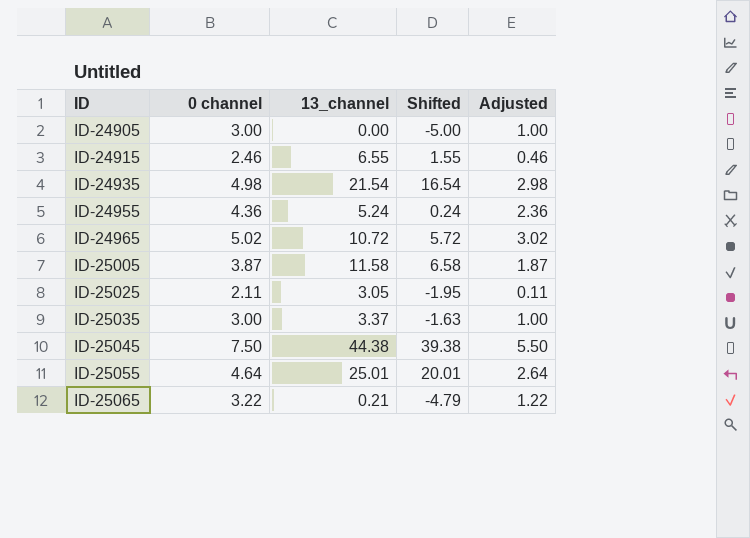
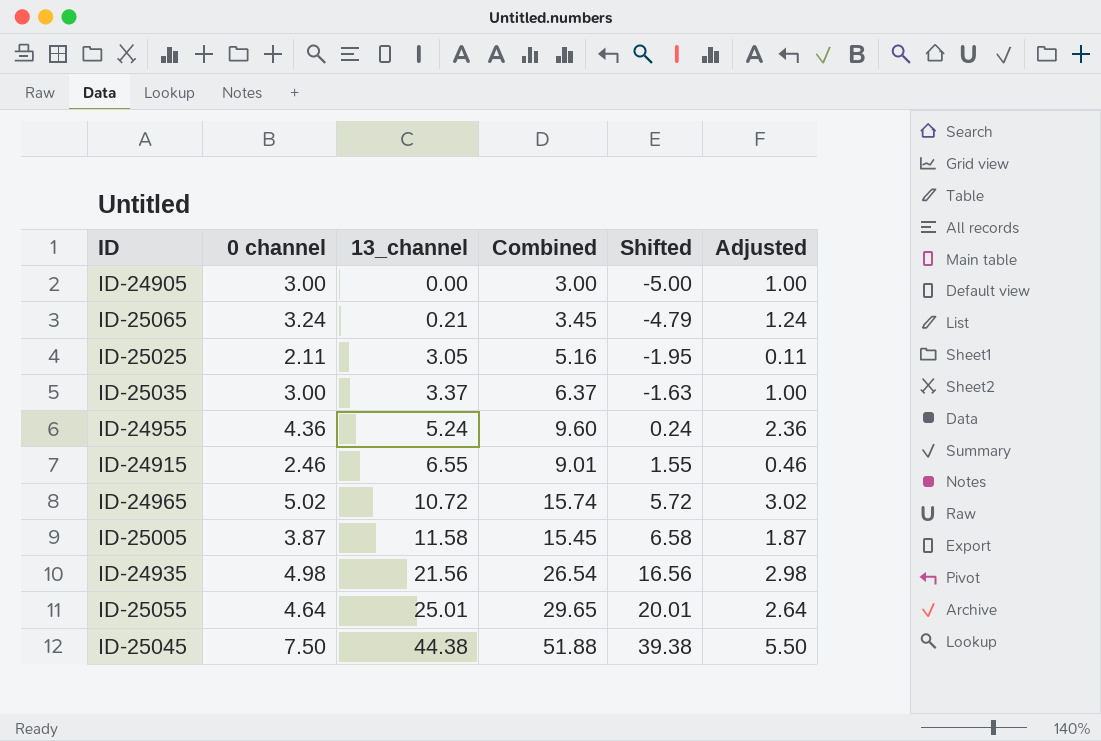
row order: ID ascending -> 13_channel ascending
column Combined | formula: none -> [0 channel] + [13_channel]
ID-25065 | 0 channel: 3.22 -> 3.24
ID-25065 | Adjusted: 1.22 -> 1.24
ID-24935 | 13_channel: 21.54 -> 21.56
ID-24935 | Shifted: 16.54 -> 16.56

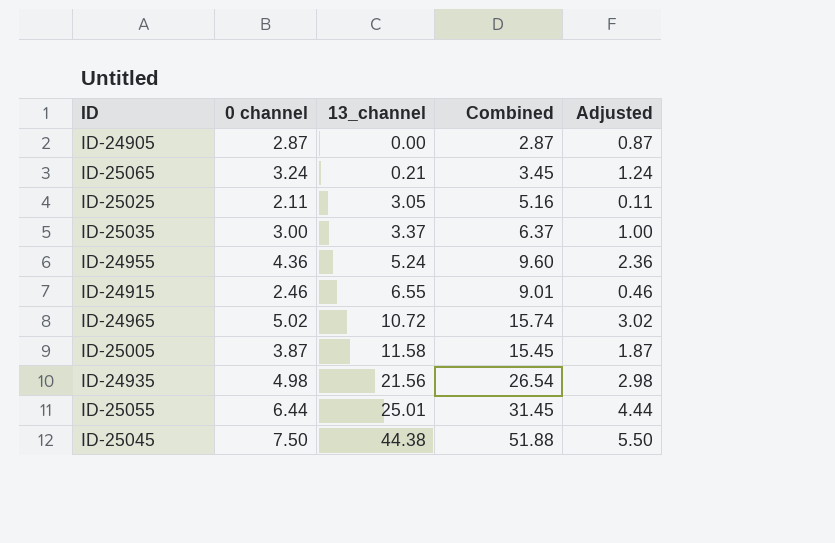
column Shifted | formula: [13_channel] - 5 -> none
ID-24905 | 0 channel: 3.00 -> 2.87
ID-24905 | Combined: 3.00 -> 2.87
ID-24905 | Adjusted: 1.00 -> 0.87
ID-25055 | 0 channel: 4.64 -> 6.44
ID-25055 | Combined: 29.65 -> 31.45
ID-25055 | Adjusted: 2.64 -> 4.44

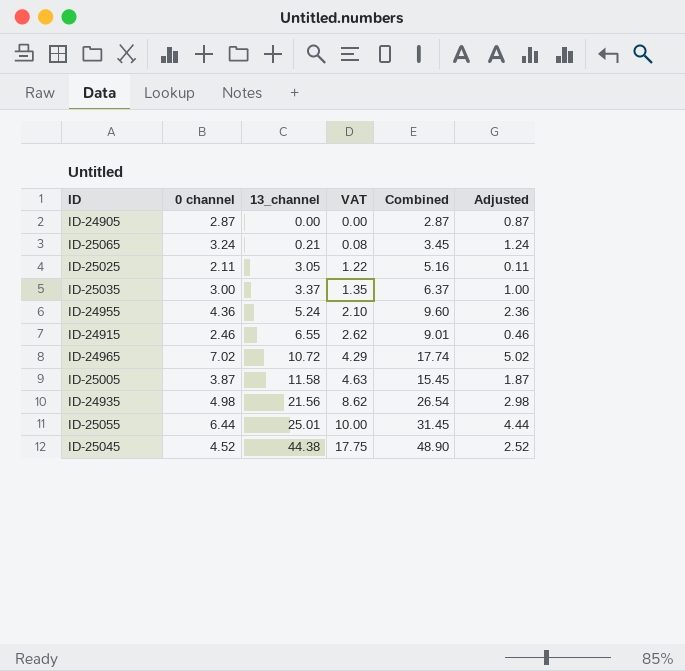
column VAT | formula: none -> [13_channel] * 0.4
ID-24965 | 0 channel: 5.02 -> 7.02
ID-24965 | Combined: 15.74 -> 17.74
ID-24965 | Adjusted: 3.02 -> 5.02
ID-25045 | 0 channel: 7.50 -> 4.52
ID-25045 | Combined: 51.88 -> 48.90
ID-25045 | Adjusted: 5.50 -> 2.52

